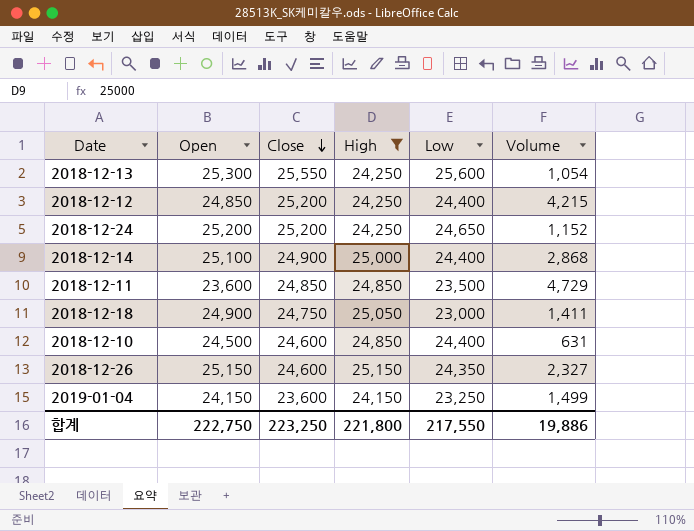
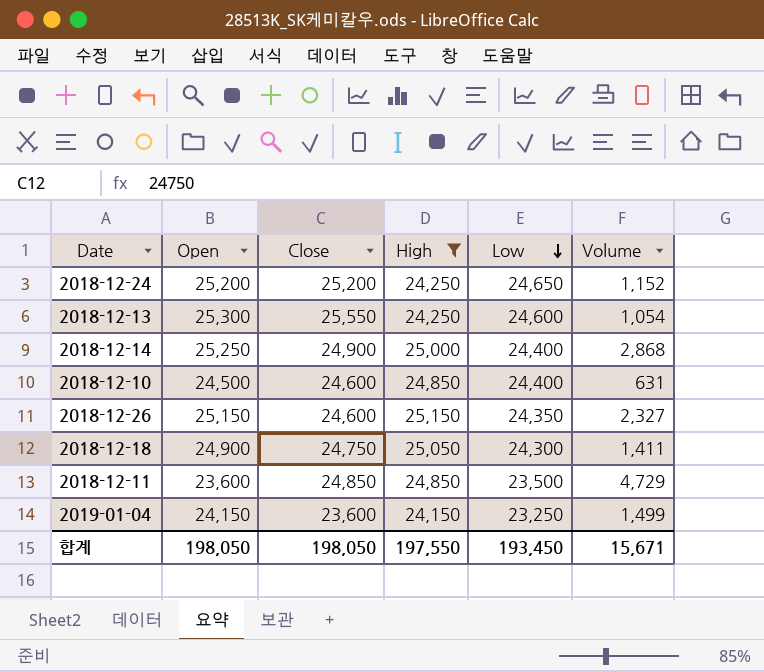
row order: Close descending -> Low descending
row 2018-12-12: 24,850 | 25,200 | 24,250 | 24,400 | 4,215 -> none
2018-12-13 | Low: 25,600 -> 24,600
2018-12-14 | Open: 25,100 -> 25,250
2018-12-18 | Low: 23,000 -> 24,300
합계 | Open: 222,750 -> 198,050
합계 | Close: 223,250 -> 198,050
합계 | High: 221,800 -> 197,550
합계 | Low: 217,550 -> 193,450
합계 | Volume: 19,886 -> 15,671

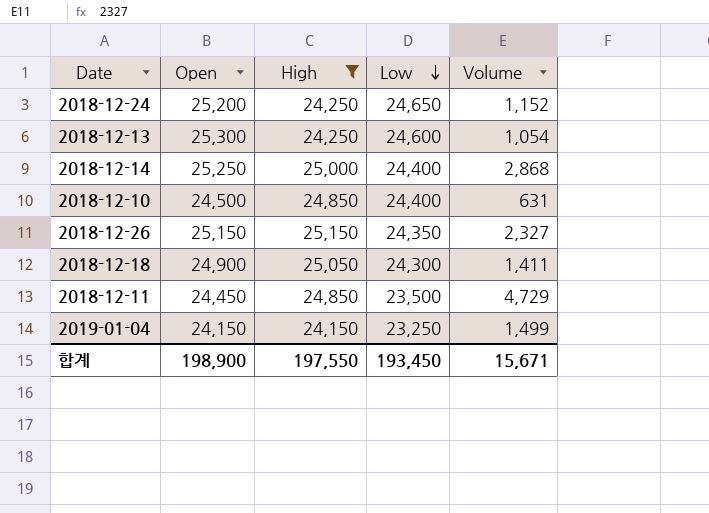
column Close | position: 3 -> none
2018-12-11 | Open: 23,600 -> 24,450
합계 | Open: 198,050 -> 198,900

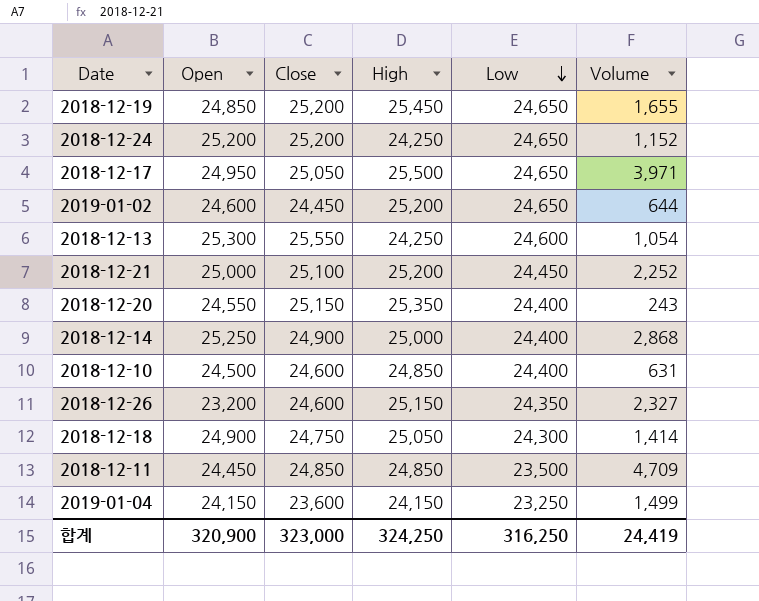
filter: High <= 25,150 -> none
column Close | position: none -> 3
2018-12-26 | Open: 25,150 -> 23,200
2018-12-18 | Volume: 1,411 -> 1,414
2018-12-11 | Volume: 4,729 -> 4,709
합계 | Open: 198,900 -> 320,900
합계 | High: 197,550 -> 324,250
합계 | Low: 193,450 -> 316,250
합계 | Volume: 15,671 -> 24,419

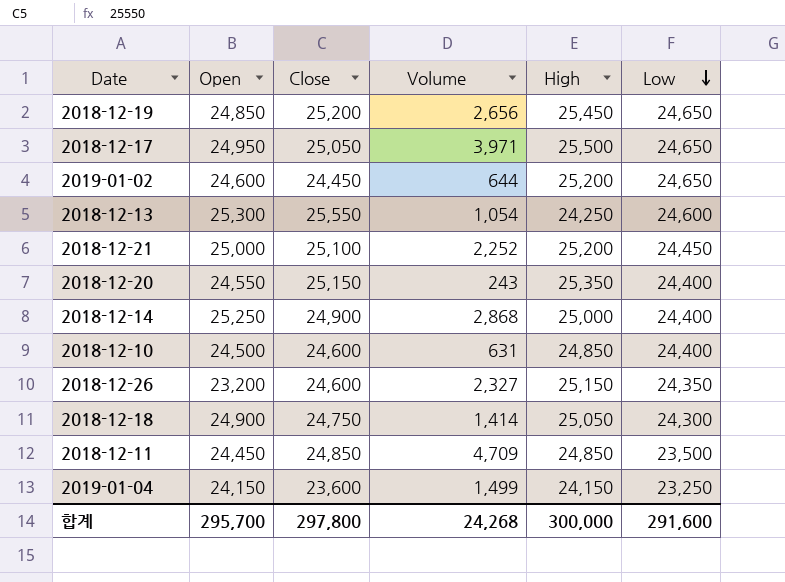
column Volume | position: 6 -> 4
row 2018-12-24: 25,200 | 25,200 | 24,250 | 24,650 | 1,152 -> none
2018-12-19 | Volume: 1,655 -> 2,656
합계 | Open: 320,900 -> 295,700
합계 | Close: 323,000 -> 297,800
합계 | Volume: 24,419 -> 24,268
합계 | High: 324,250 -> 300,000
합계 | Low: 316,250 -> 291,600

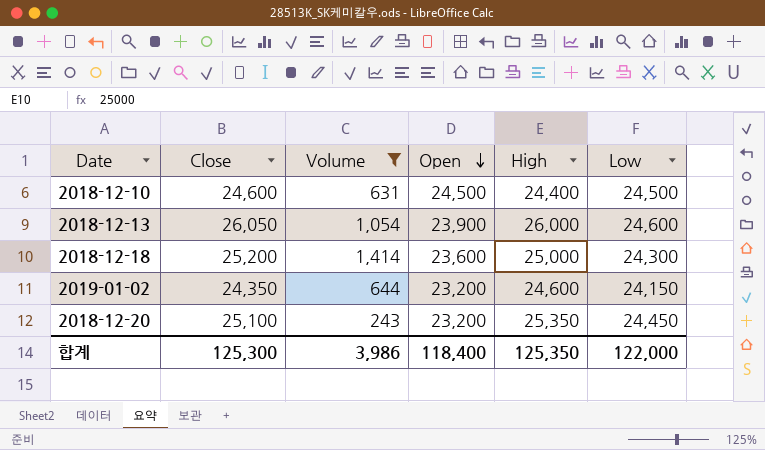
filter: none -> Volume <= 1,414
row order: Low descending -> Open descending
column Open | position: 2 -> 4
2018-12-10 | High: 24,850 -> 24,400
2018-12-10 | Low: 24,400 -> 24,500
2018-12-13 | Close: 25,550 -> 26,050
2018-12-13 | Open: 25,300 -> 23,900
2018-12-13 | High: 24,250 -> 26,000
2018-12-18 | Close: 24,750 -> 25,200
2018-12-18 | Open: 24,900 -> 23,600
2018-12-18 | High: 25,050 -> 25,000
2019-01-02 | Close: 24,450 -> 24,350
2019-01-02 | Open: 24,600 -> 23,200
2019-01-02 | High: 25,200 -> 24,600
2019-01-02 | Low: 24,650 -> 24,150
2018-12-20 | Close: 25,150 -> 25,100
2018-12-20 | Open: 24,550 -> 23,200
2018-12-20 | Low: 24,400 -> 24,450
합계 | Close: 297,800 -> 125,300
합계 | Volume: 24,268 -> 3,986
합계 | Open: 295,700 -> 118,400
합계 | High: 300,000 -> 125,350
합계 | Low: 291,600 -> 122,000

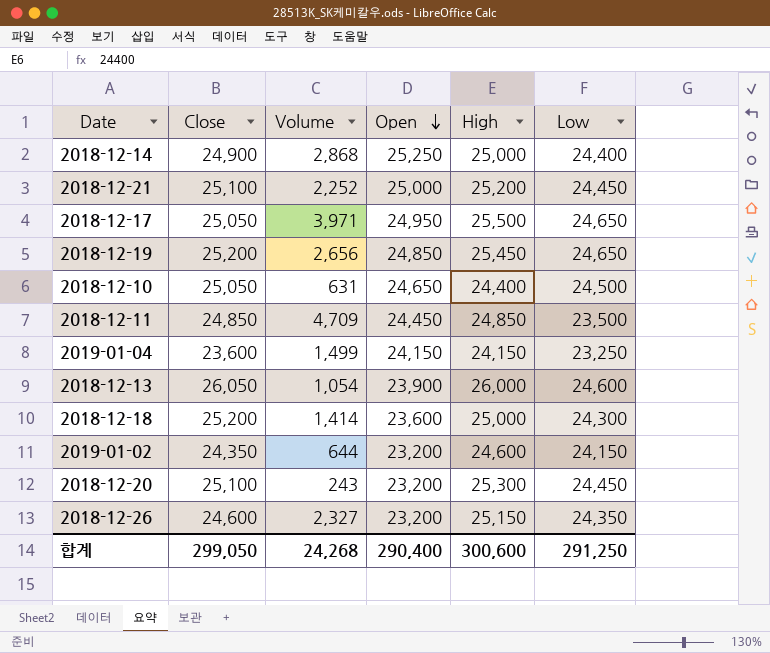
filter: Volume <= 1,414 -> none
2018-12-10 | Close: 24,600 -> 25,050
2018-12-10 | Open: 24,500 -> 24,650
2018-12-20 | High: 25,350 -> 25,300
합계 | Close: 125,300 -> 299,050
합계 | Volume: 3,986 -> 24,268
합계 | Open: 118,400 -> 290,400
합계 | High: 125,350 -> 300,600
합계 | Low: 122,000 -> 291,250

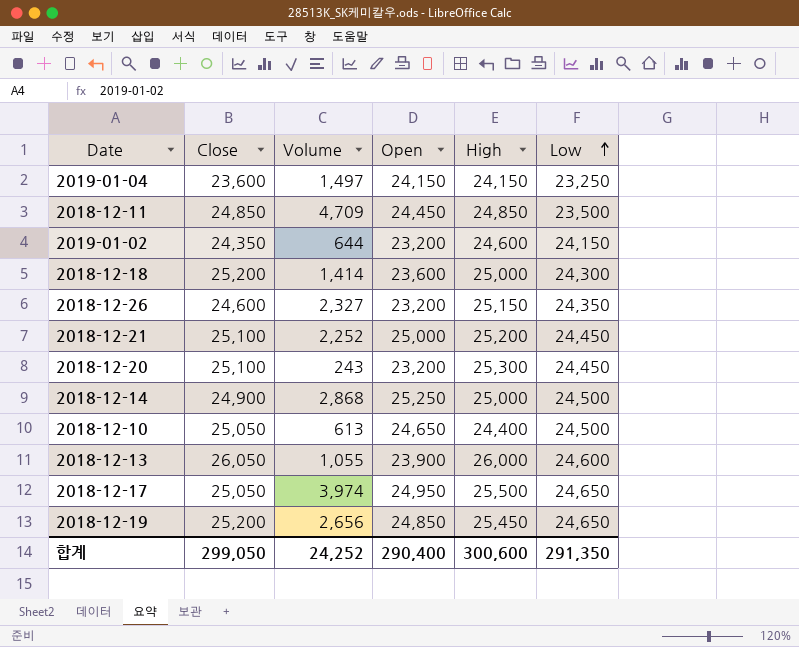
row order: Open descending -> Low ascending
2019-01-04 | Volume: 1,499 -> 1,497
2018-12-14 | Low: 24,400 -> 24,500
2018-12-10 | Volume: 631 -> 613
2018-12-13 | Volume: 1,054 -> 1,055
2018-12-17 | Volume: 3,971 -> 3,974
합계 | Volume: 24,268 -> 24,252
합계 | Low: 291,250 -> 291,350

